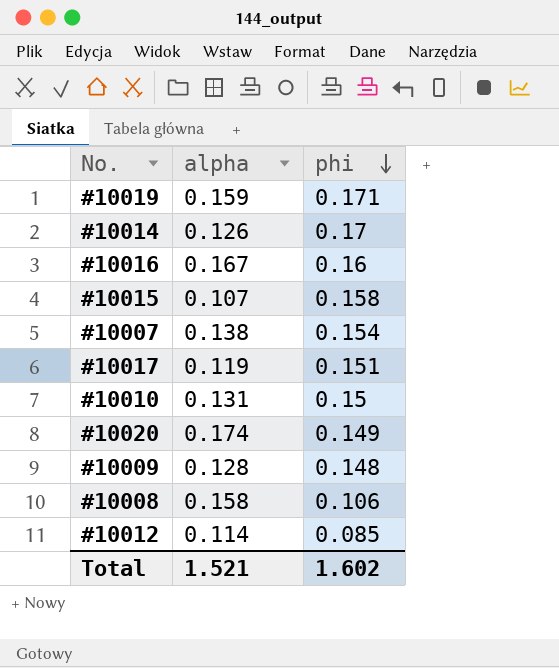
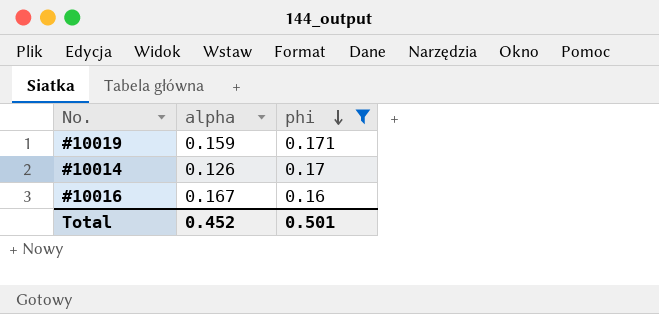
filter: none -> phi >= 0.16
Total | alpha: 1.521 -> 0.452
Total | phi: 1.602 -> 0.501

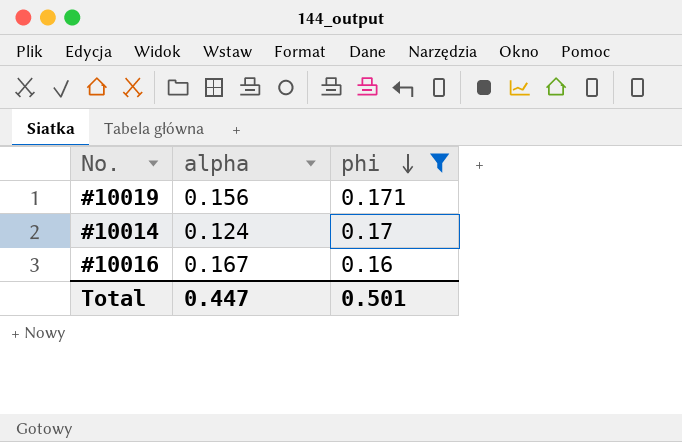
#10019 | alpha: 0.159 -> 0.156
#10014 | alpha: 0.126 -> 0.124
Total | alpha: 0.452 -> 0.447

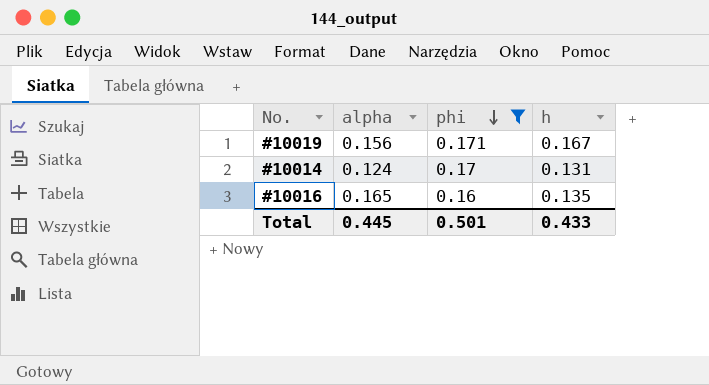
column h | position: none -> 4
#10016 | alpha: 0.167 -> 0.165
Total | alpha: 0.447 -> 0.445

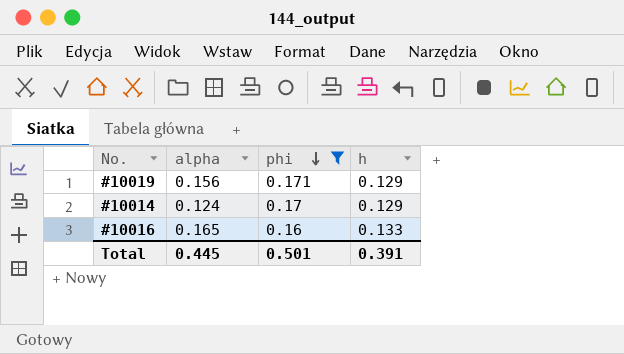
#10019 | h: 0.167 -> 0.129
#10014 | h: 0.131 -> 0.129
#10016 | h: 0.135 -> 0.133
Total | h: 0.433 -> 0.391

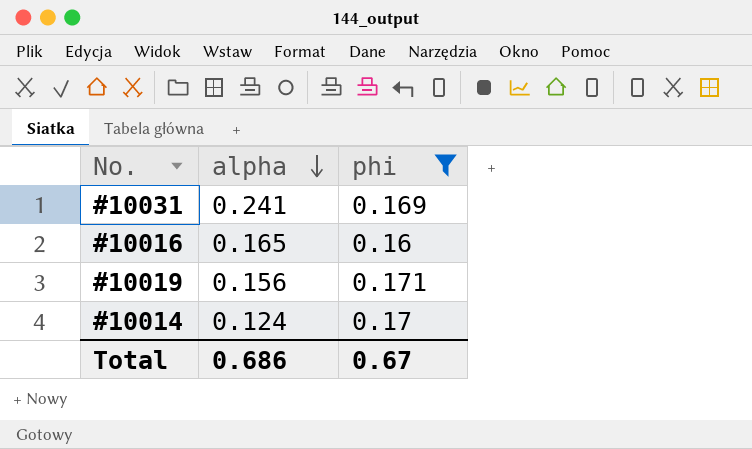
row order: phi descending -> alpha descending
column h | position: 4 -> none
row #10031: none -> 0.241 | 0.169
Total | alpha: 0.445 -> 0.686
Total | phi: 0.501 -> 0.67

